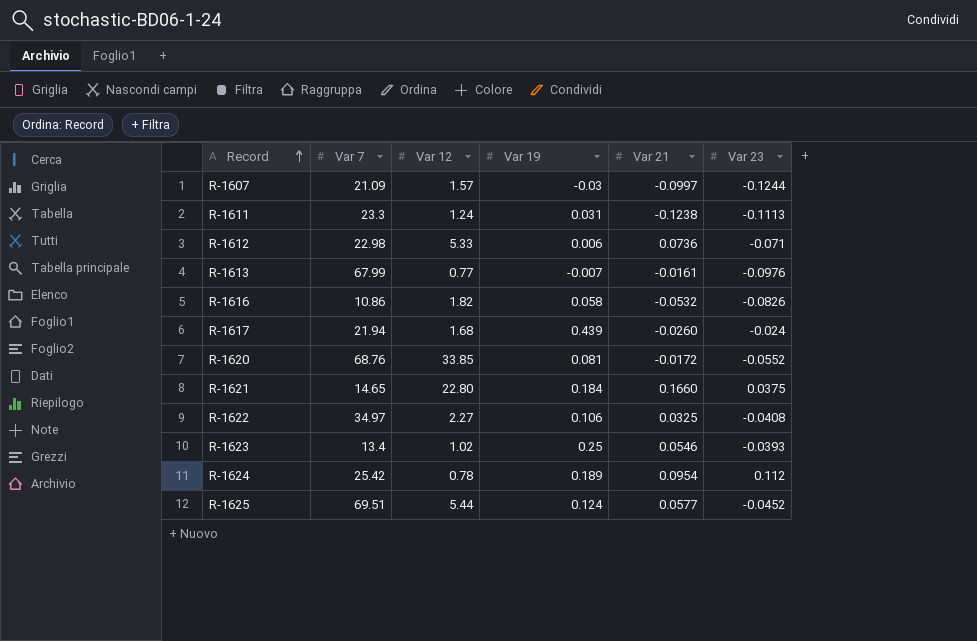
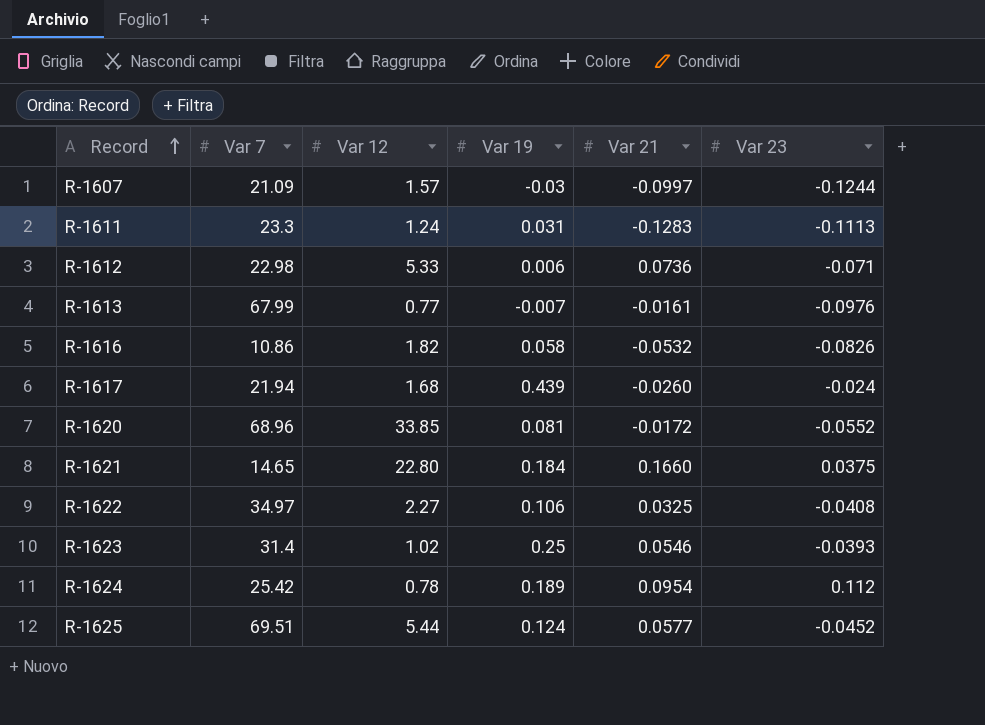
R-1611 | Var 21: -0.1238 -> -0.1283
R-1620 | Var 7: 68.76 -> 68.96
R-1623 | Var 7: 13.4 -> 31.4

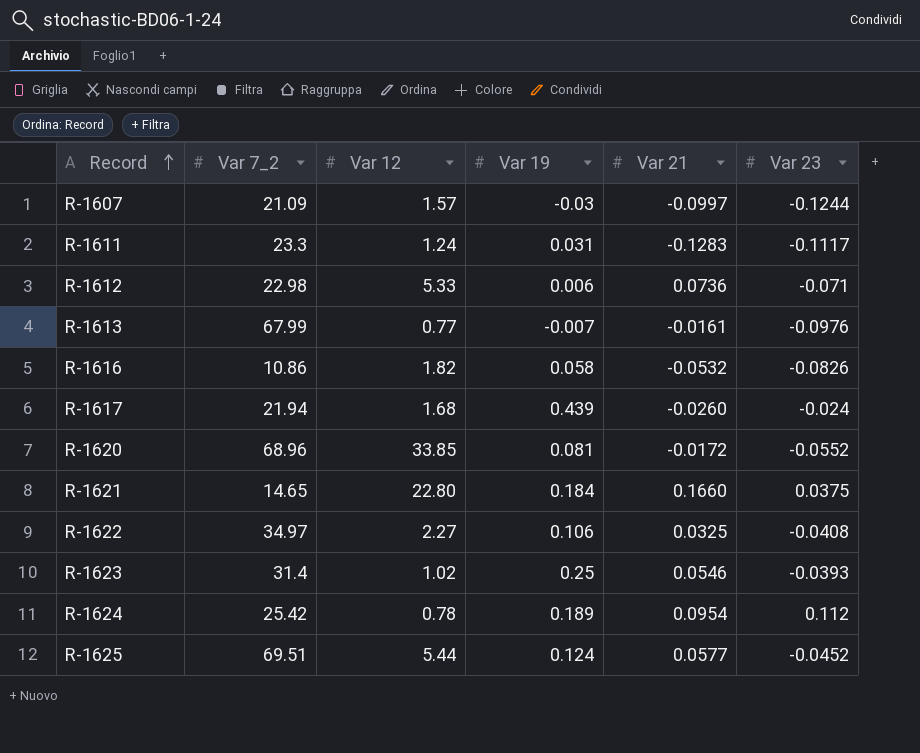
column name: Var 7 -> Var 7_2
R-1611 | Var 23: -0.1113 -> -0.1117

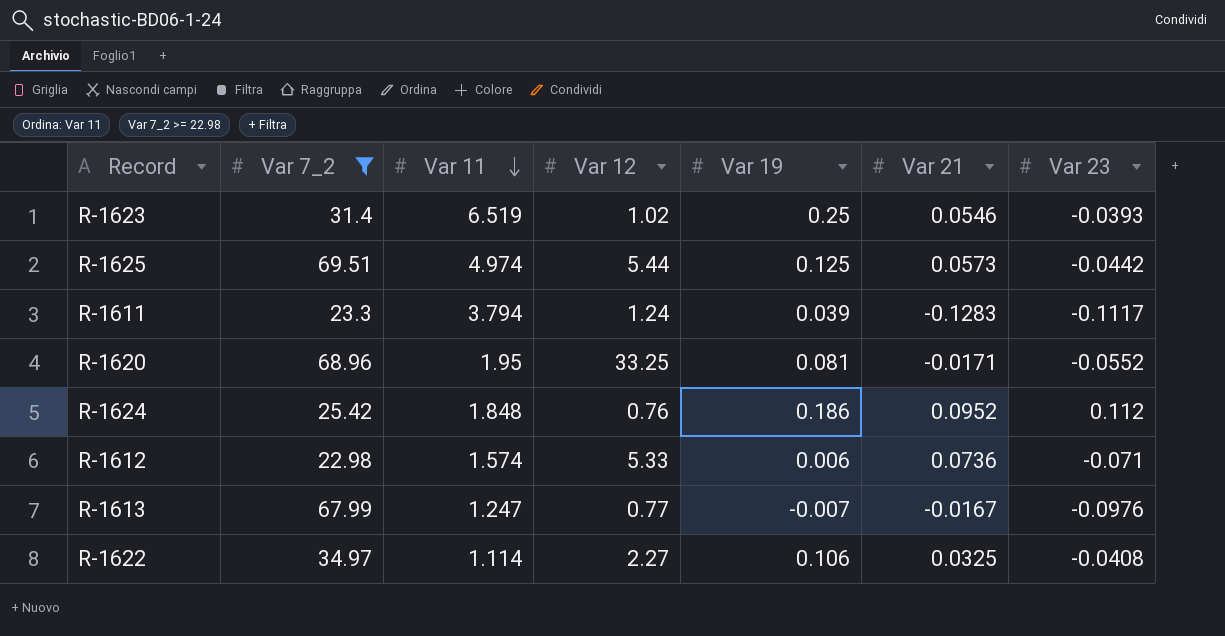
filter: none -> Var 7_2 >= 22.98
row order: Record ascending -> Var 11 descending
column Var 11 | position: none -> 3
R-1625 | Var 19: 0.124 -> 0.125
R-1625 | Var 21: 0.0577 -> 0.0573
R-1625 | Var 23: -0.0452 -> -0.0442
R-1611 | Var 19: 0.031 -> 0.039
R-1620 | Var 12: 33.85 -> 33.25
R-1620 | Var 21: -0.0172 -> -0.0171
R-1624 | Var 12: 0.78 -> 0.76
R-1624 | Var 19: 0.189 -> 0.186
R-1624 | Var 21: 0.0954 -> 0.0952
R-1613 | Var 21: -0.0161 -> -0.0167

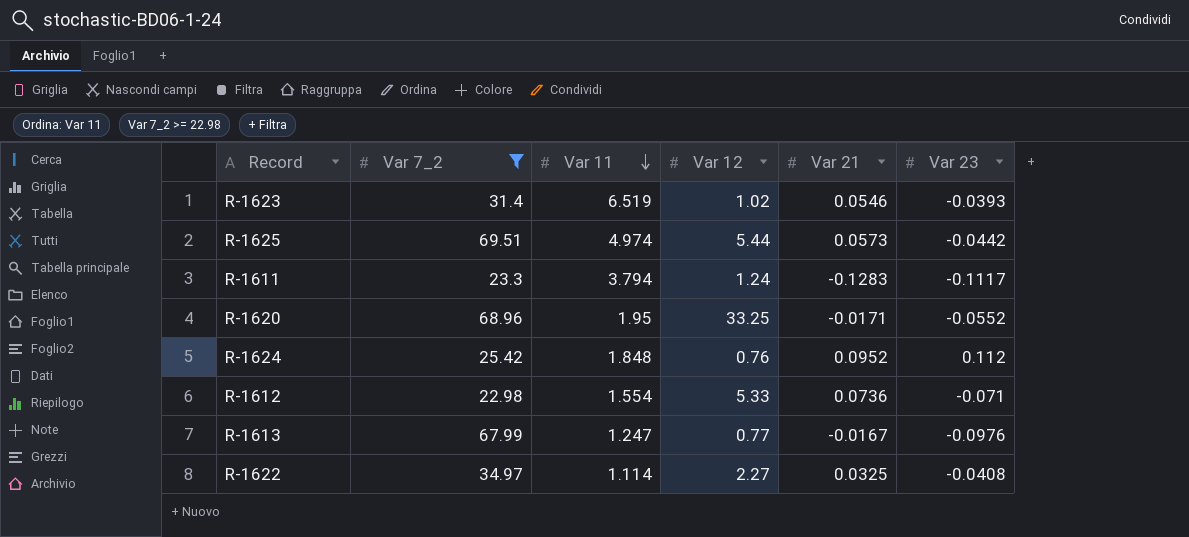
column Var 19 | position: 5 -> none
R-1612 | Var 11: 1.574 -> 1.554

